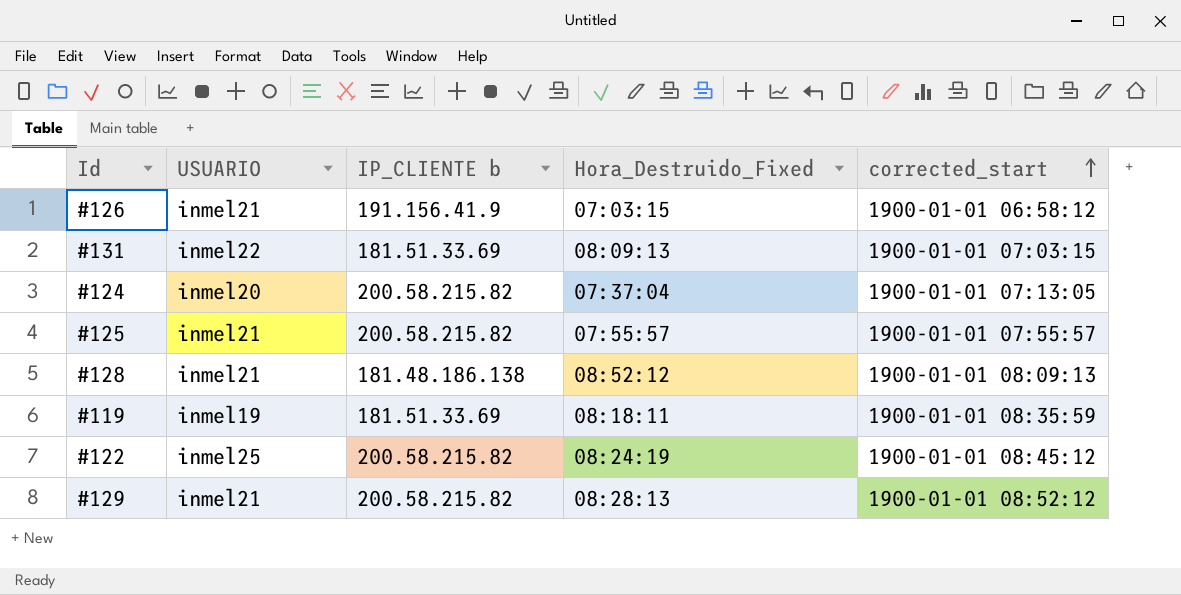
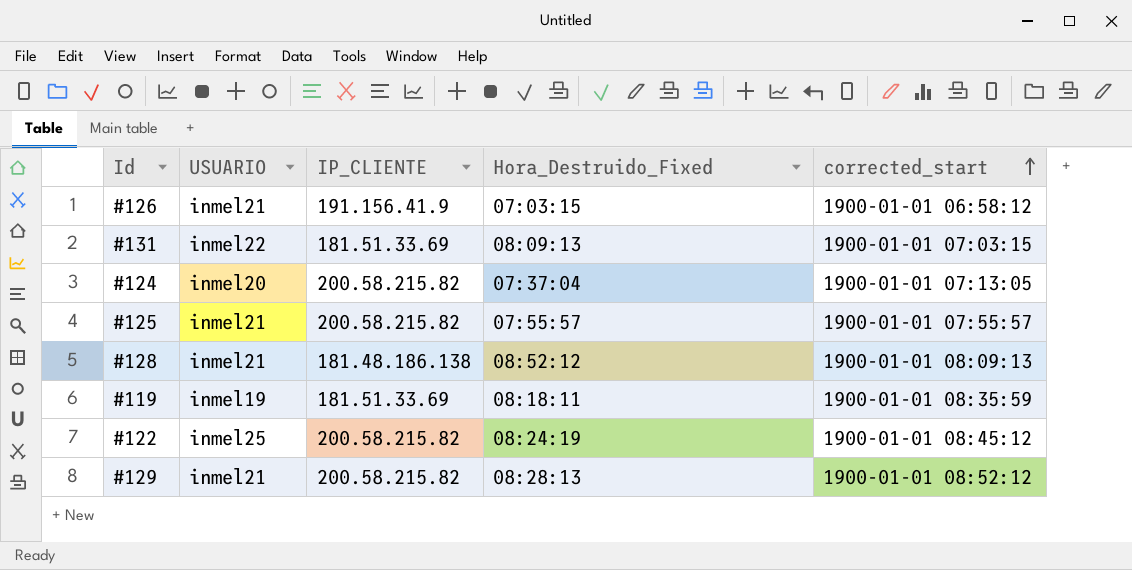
column name: IP_CLIENTE b -> IP_CLIENTE

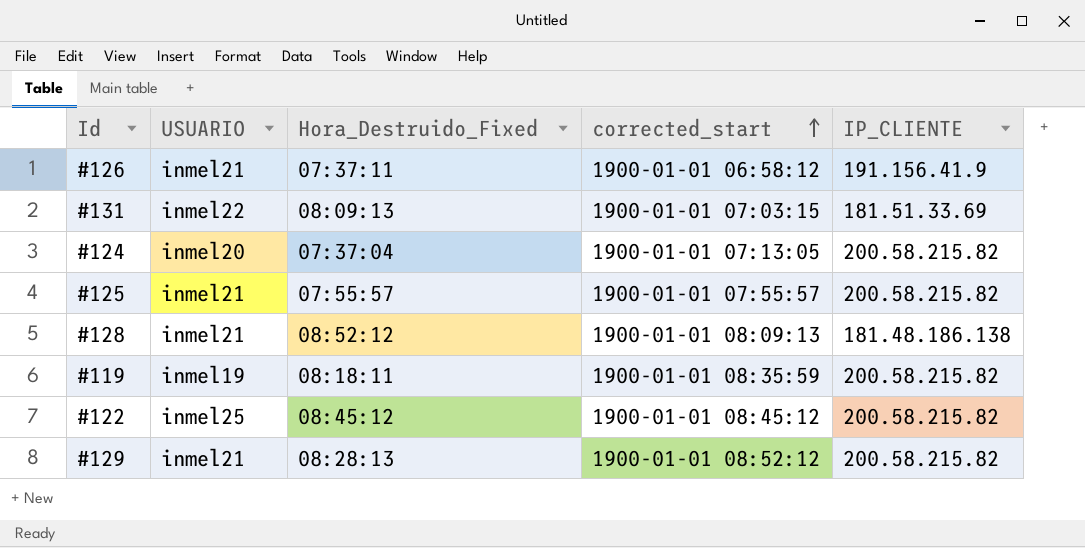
column IP_CLIENTE | position: 3 -> 5
#126 | Hora_Destruido_Fixed: 07:03:15 -> 07:37:11
#119 | IP_CLIENTE: 181.51.33.69 -> 200.58.215.82
#122 | Hora_Destruido_Fixed: 08:24:19 -> 08:45:12

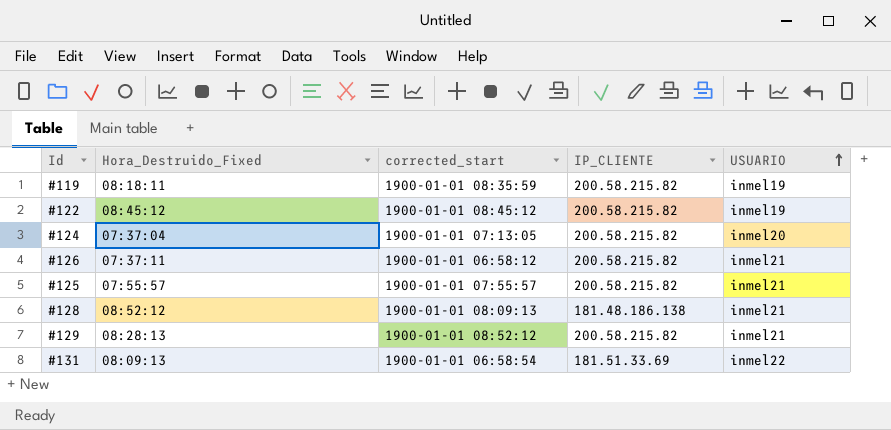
row order: corrected_start ascending -> USUARIO ascending
column USUARIO | position: 2 -> 5
#122 | USUARIO: inmel25 -> inmel19
#126 | IP_CLIENTE: 191.156.41.9 -> 200.58.215.82
#131 | corrected_start: 1900-01-01 07:03:15 -> 1900-01-01 06:58:54

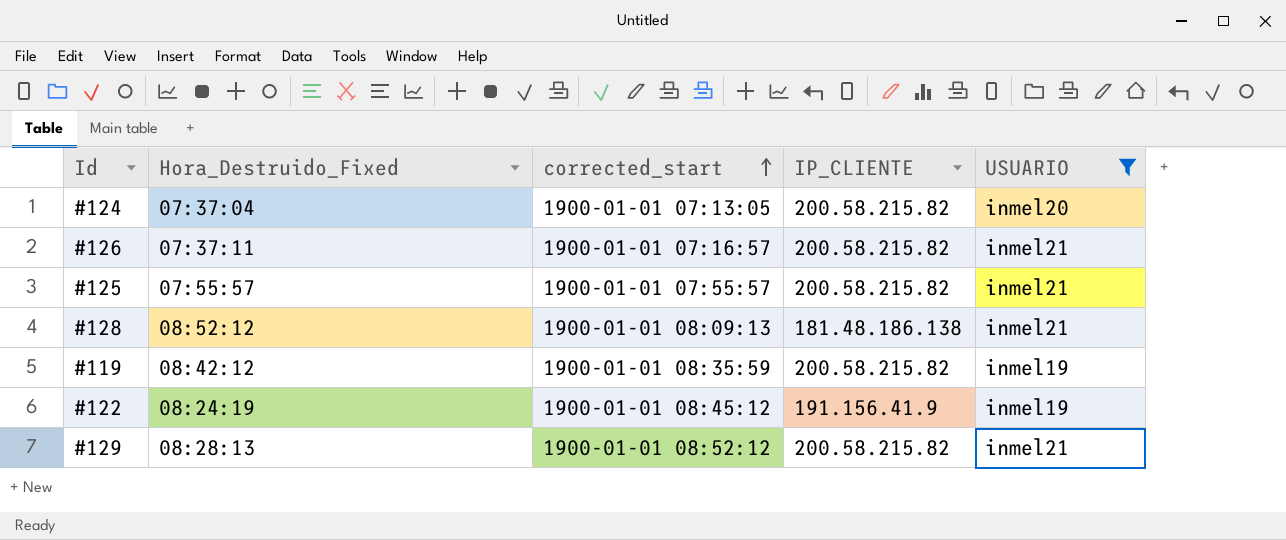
filter: none -> USUARIO != inmel22
row order: USUARIO ascending -> corrected_start ascending
#126 | corrected_start: 1900-01-01 06:58:12 -> 1900-01-01 07:16:57
#119 | Hora_Destruido_Fixed: 08:18:11 -> 08:42:12
#122 | Hora_Destruido_Fixed: 08:45:12 -> 08:24:19
#122 | IP_CLIENTE: 200.58.215.82 -> 191.156.41.9

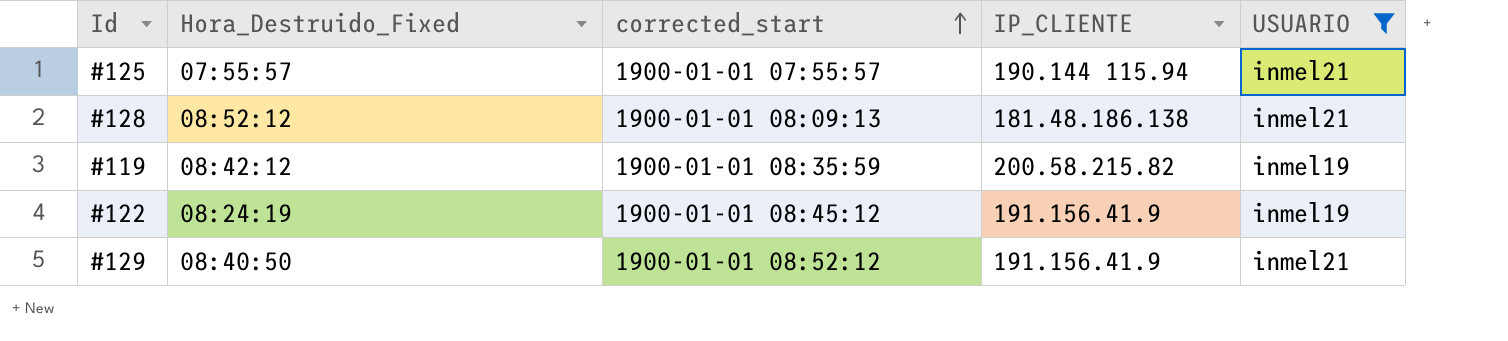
row #124: 07:37:04 | 1900-01-01 07:13:05 | 200.58.215.82 | inmel20 -> none
row #126: 07:37:11 | 1900-01-01 07:16:57 | 200.58.215.82 | inmel21 -> none
#125 | IP_CLIENTE: 200.58.215.82 -> 190.144 115.94
#129 | Hora_Destruido_Fixed: 08:28:13 -> 08:40:50
#129 | IP_CLIENTE: 200.58.215.82 -> 191.156.41.9

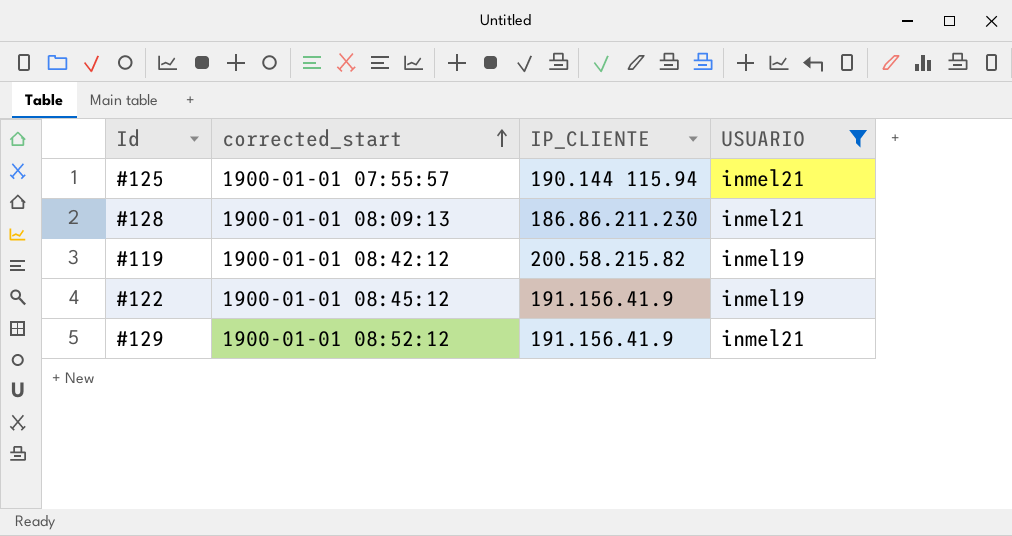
column Hora_Destruido_Fixed | position: 2 -> none
#128 | IP_CLIENTE: 181.48.186.138 -> 186.86.211.230
#119 | corrected_start: 1900-01-01 08:35:59 -> 1900-01-01 08:42:12

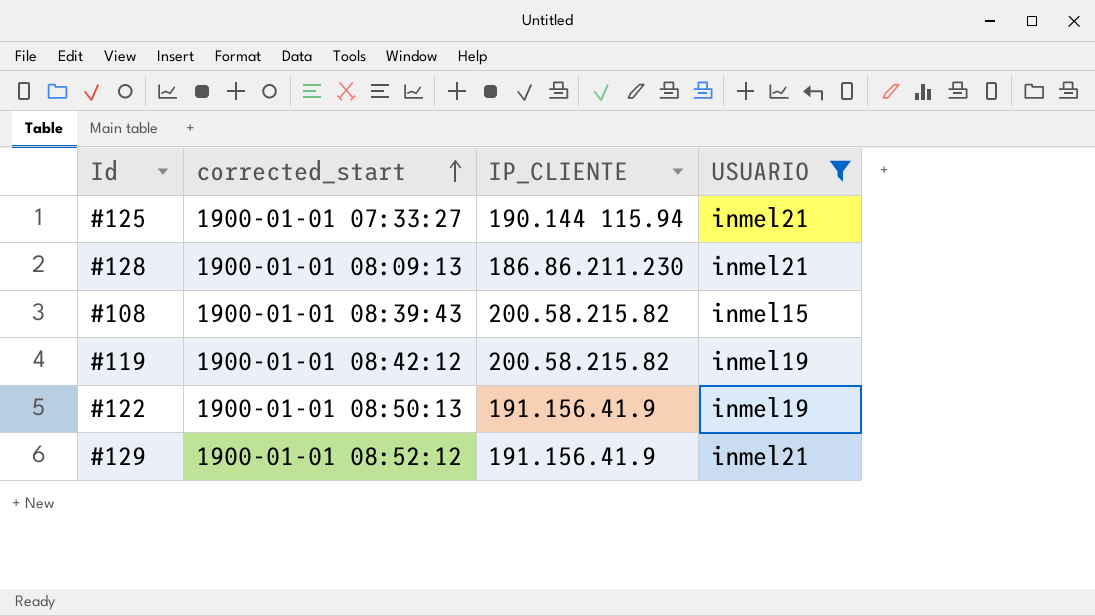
#125 | corrected_start: 1900-01-01 07:55:57 -> 1900-01-01 07:33:27
row #108: none -> 1900-01-01 08:39:43 | 200.58.215.82 | inmel15
#122 | corrected_start: 1900-01-01 08:45:12 -> 1900-01-01 08:50:13

